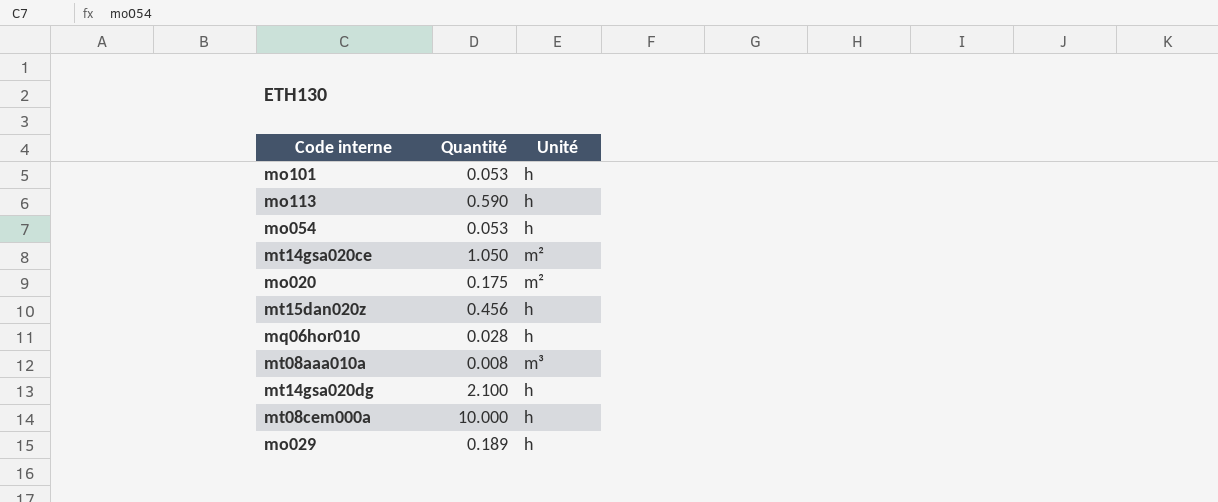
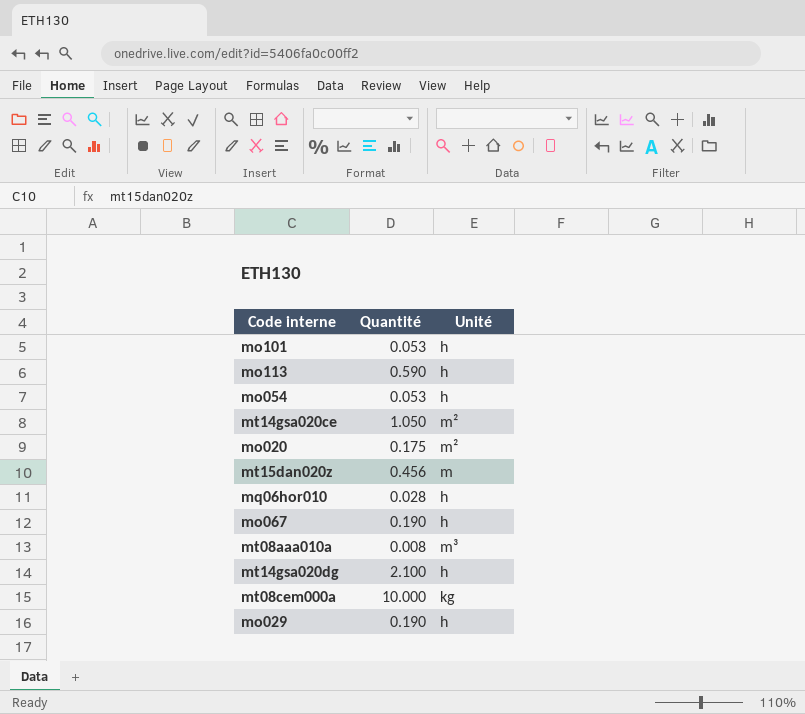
mt15dan020z | Unité: h -> m
row mo067: none -> 0.190 | h
mt08cem000a | Unité: h -> kg
mo029 | Quantité: 0.189 -> 0.190

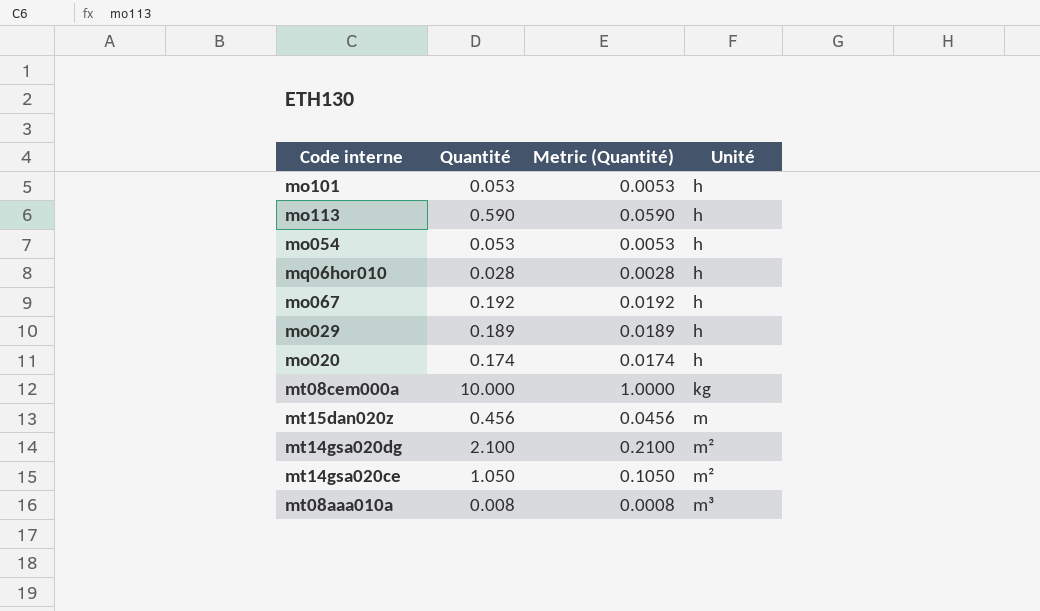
row order: none -> Unité ascending
column Metric (Quantité) | formula: none -> [Quantité] * 0.1
mo067 | Quantité: 0.190 -> 0.192
mo029 | Quantité: 0.190 -> 0.189
mo020 | Quantité: 0.175 -> 0.174
mo020 | Unité: m² -> h
mt14gsa020dg | Unité: h -> m²

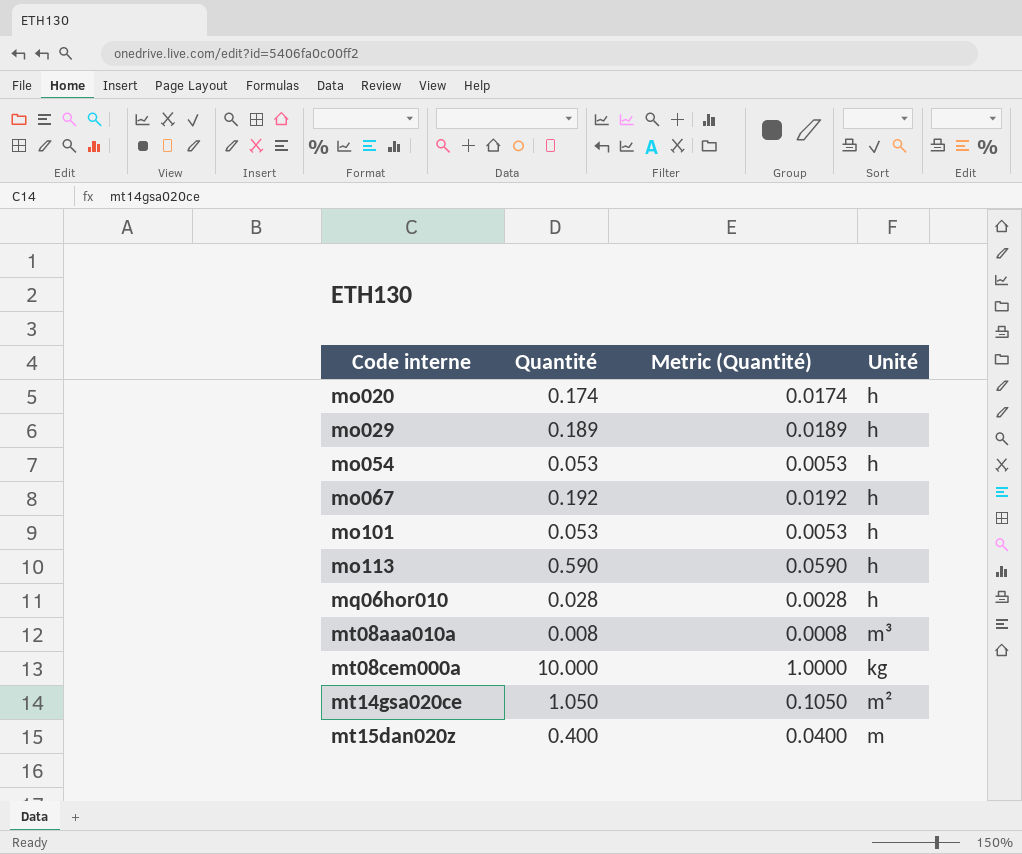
row order: Unité ascending -> Code interne ascending
row mt14gsa020dg: 2.100 | 0.2100 | m² -> none
mt15dan020z | Quantité: 0.456 -> 0.400
mt15dan020z | Metric (Quantité): 0.0456 -> 0.0400

